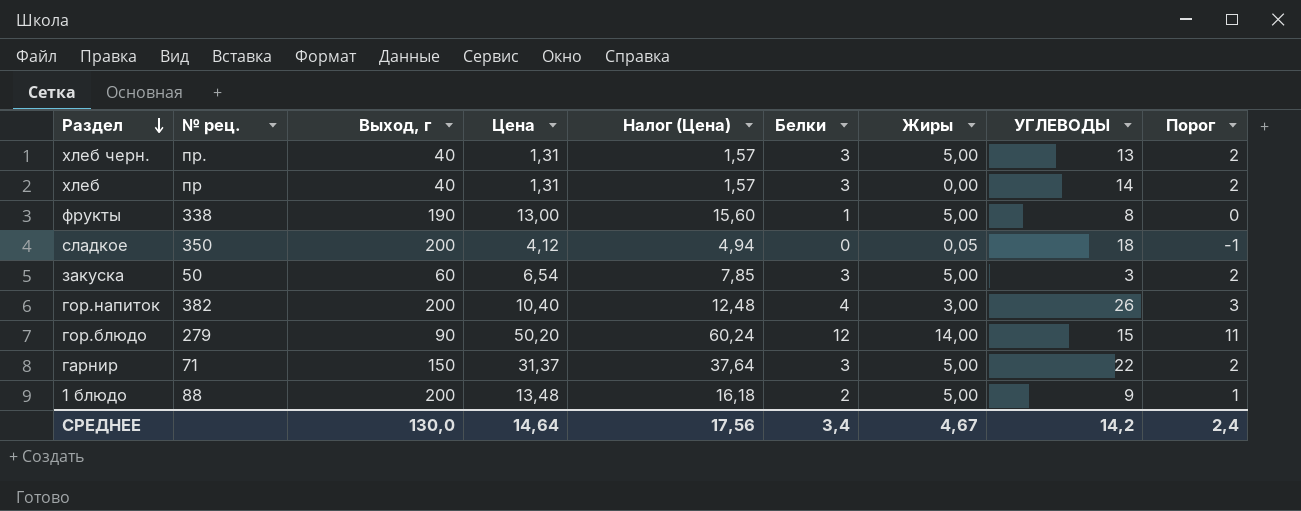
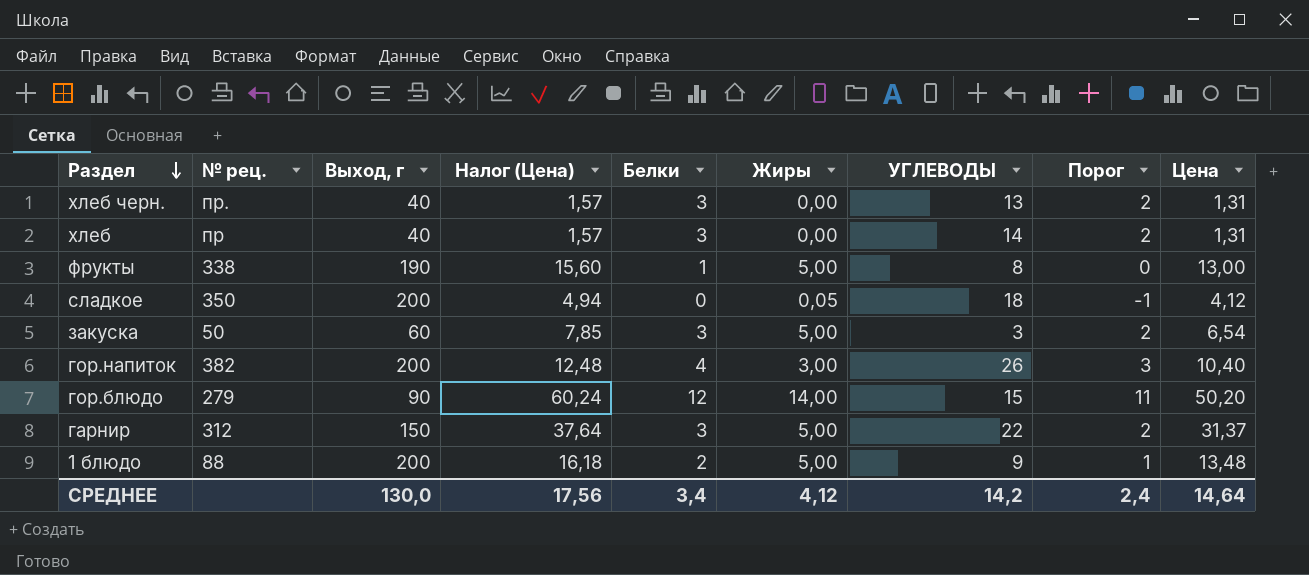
column Цена | position: 4 -> 9
хлеб черн. | Жиры: 5,00 -> 0,00
гарнир | № рец.: 71 -> 312
СРЕДНЕЕ | Жиры: 4,67 -> 4,12

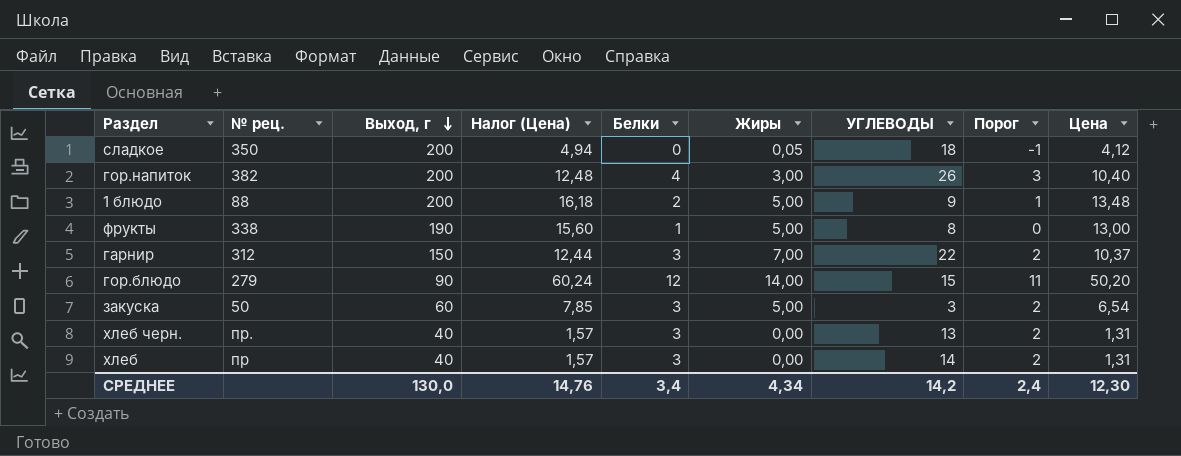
row order: Раздел descending -> Выход, г descending
гарнир | Налог (Цена): 37,64 -> 12,44
гарнир | Жиры: 5,00 -> 7,00
гарнир | Цена: 31,37 -> 10,37
СРЕДНЕЕ | Налог (Цена): 17,56 -> 14,76
СРЕДНЕЕ | Жиры: 4,12 -> 4,34
СРЕДНЕЕ | Цена: 14,64 -> 12,30

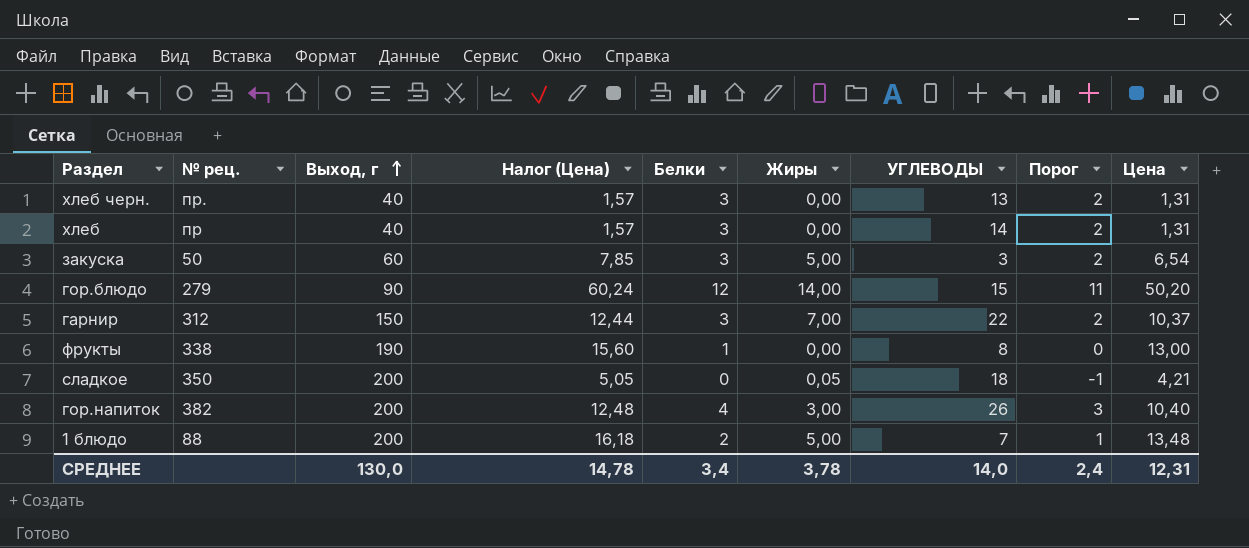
row order: Выход, г descending -> Выход, г ascending
фрукты | Жиры: 5,00 -> 0,00
сладкое | Налог (Цена): 4,94 -> 5,05
сладкое | Цена: 4,12 -> 4,21
1 блюдо | УГЛЕВОДЫ: 9 -> 7
СРЕДНЕЕ | Налог (Цена): 14,76 -> 14,78
СРЕДНЕЕ | Жиры: 4,34 -> 3,78
СРЕДНЕЕ | УГЛЕВОДЫ: 14,2 -> 14,0
СРЕДНЕЕ | Цена: 12,30 -> 12,31

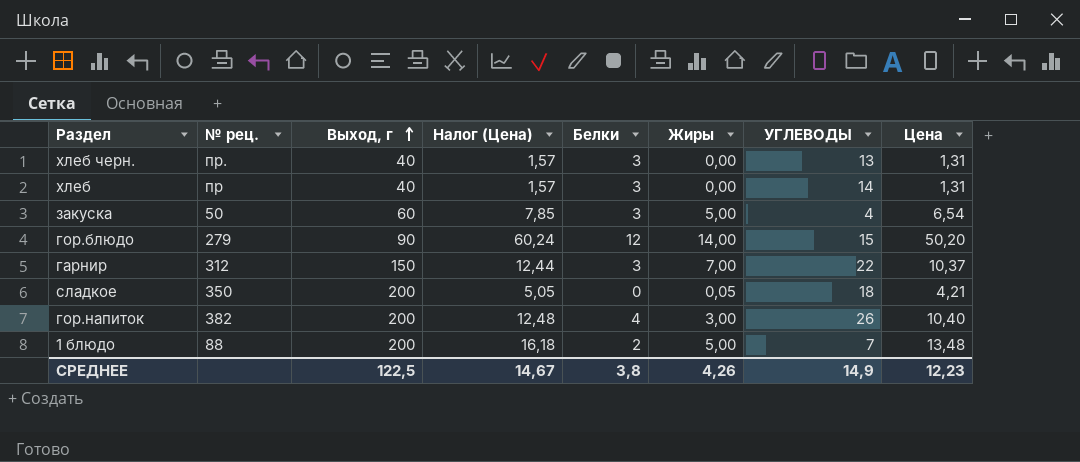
column Порог | formula: [Белки] - 1 -> none
row фрукты: 338 | 190 | 15,60 | 1 | 0,00 | 8 | 0 | 13,00 -> none
закуска | УГЛЕВОДЫ: 3 -> 4
СРЕДНЕЕ | Выход, г: 130,0 -> 122,5
СРЕДНЕЕ | Налог (Цена): 14,78 -> 14,67
СРЕДНЕЕ | Белки: 3,4 -> 3,8
СРЕДНЕЕ | Жиры: 3,78 -> 4,26
СРЕДНЕЕ | УГЛЕВОДЫ: 14,0 -> 14,9
СРЕДНЕЕ | Цена: 12,31 -> 12,23

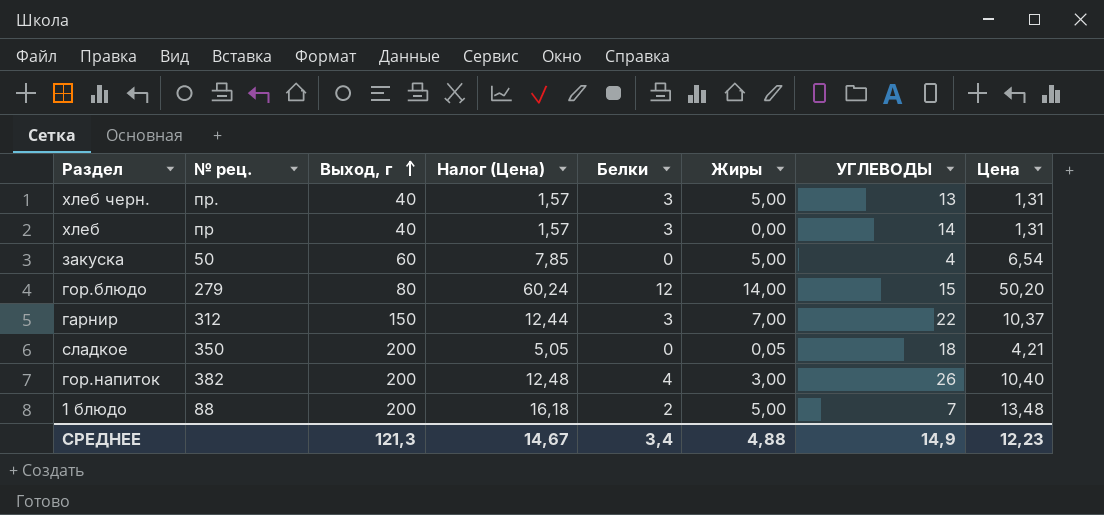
хлеб черн. | Жиры: 0,00 -> 5,00
закуска | Белки: 3 -> 0
гор.блюдо | Выход, г: 90 -> 80
СРЕДНЕЕ | Выход, г: 122,5 -> 121,3
СРЕДНЕЕ | Белки: 3,8 -> 3,4
СРЕДНЕЕ | Жиры: 4,26 -> 4,88

